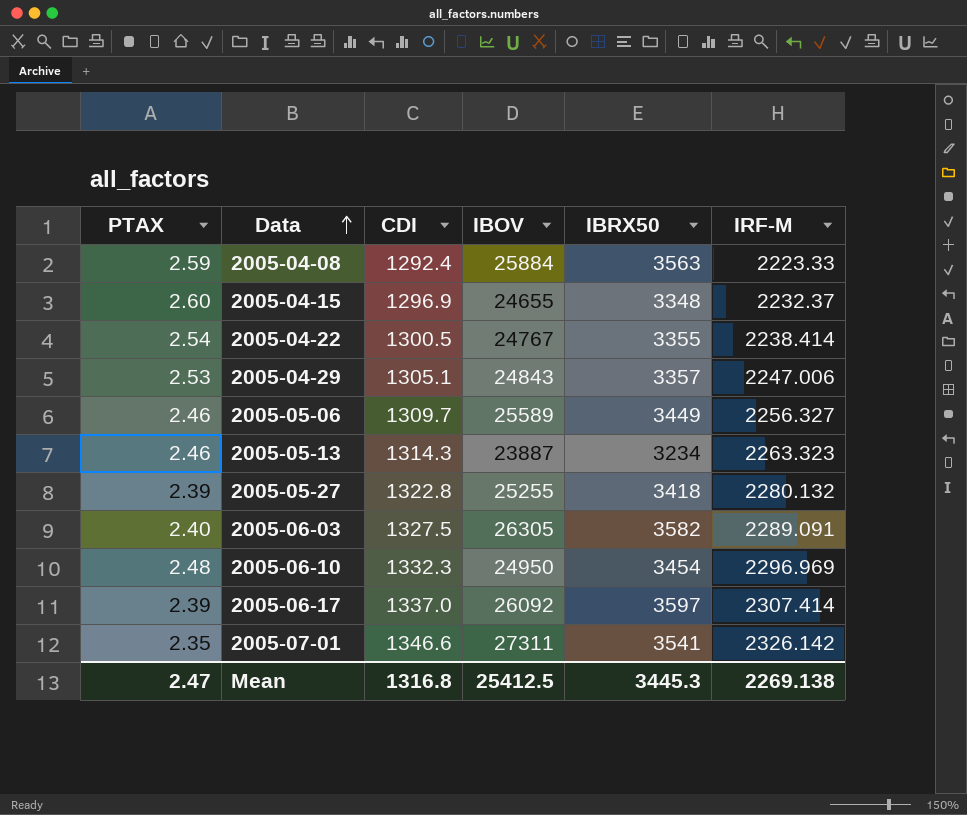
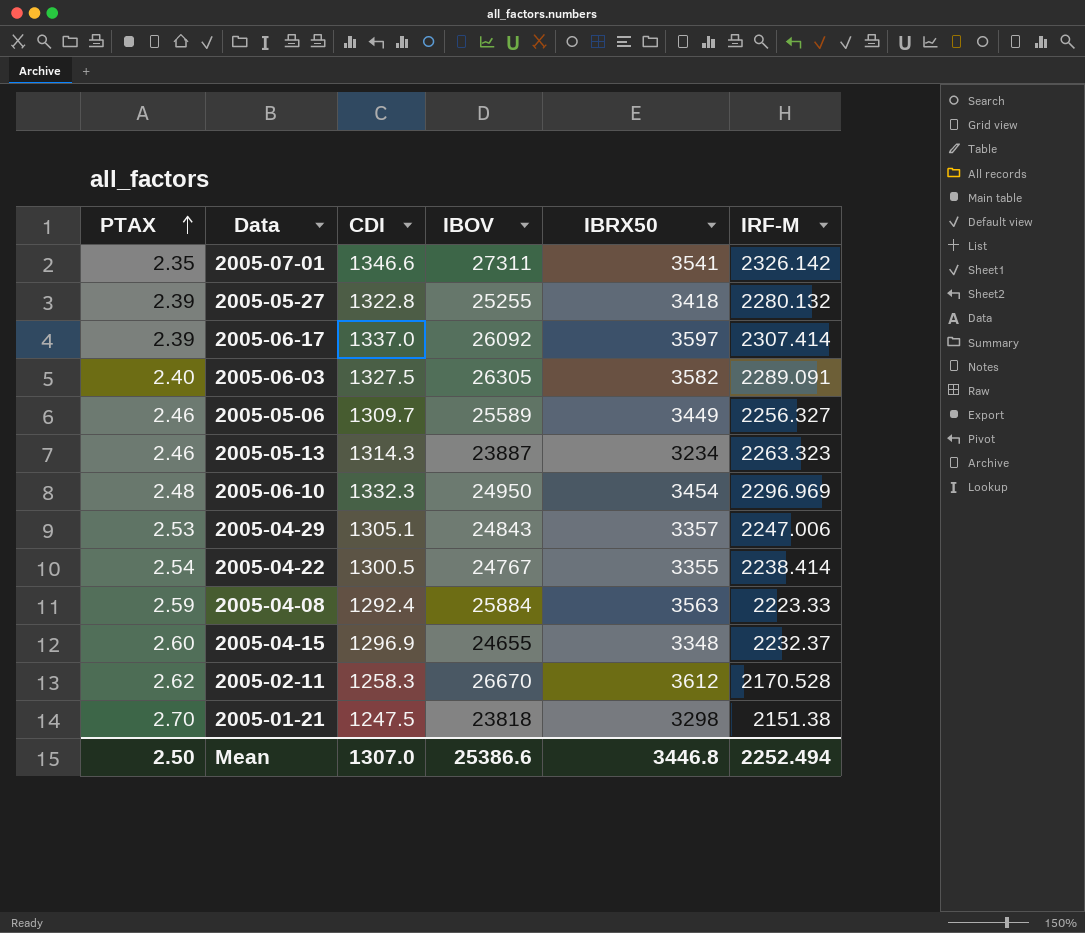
row order: Data ascending -> PTAX ascending
row 2005-02-11: none -> 2.62 | 1258.3 | 26670 | 3612 | 2170.528
row 2005-01-21: none -> 2.70 | 1247.5 | 23818 | 3298 | 2151.38
Mean | PTAX: 2.47 -> 2.50
Mean | CDI: 1316.8 -> 1307.0
Mean | IBOV: 25412.5 -> 25386.6
Mean | IBRX50: 3445.3 -> 3446.8
Mean | IRF-M: 2269.138 -> 2252.494

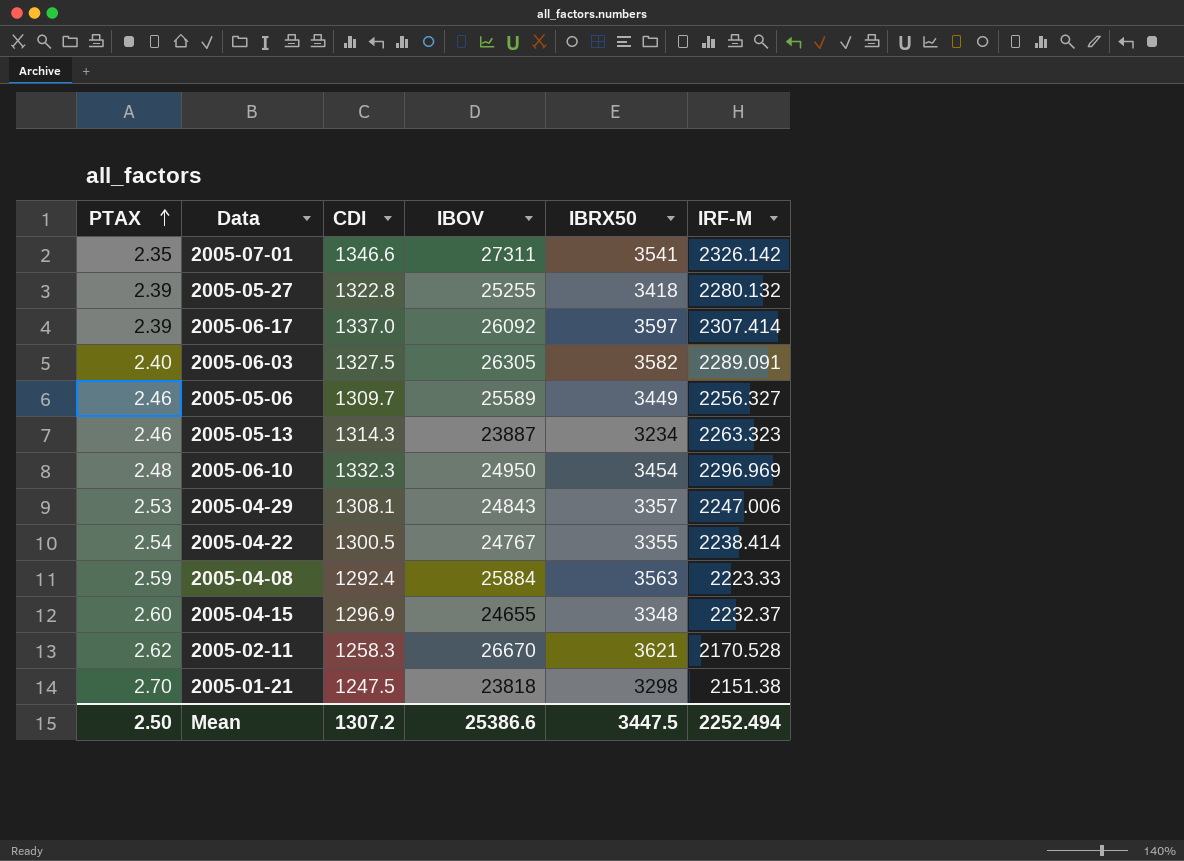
2005-04-29 | CDI: 1305.1 -> 1308.1
2005-02-11 | IBRX50: 3612 -> 3621
Mean | CDI: 1307.0 -> 1307.2
Mean | IBRX50: 3446.8 -> 3447.5

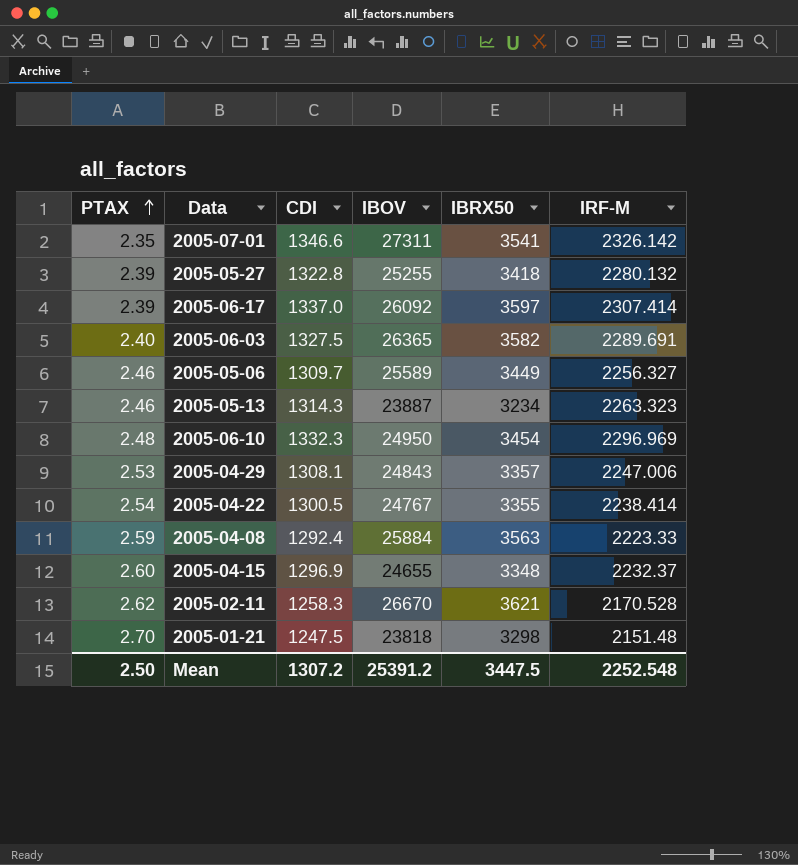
2005-06-03 | IBOV: 26305 -> 26365
2005-06-03 | IRF-M: 2289.091 -> 2289.691
2005-01-21 | IRF-M: 2151.38 -> 2151.48
Mean | IBOV: 25386.6 -> 25391.2
Mean | IRF-M: 2252.494 -> 2252.548

